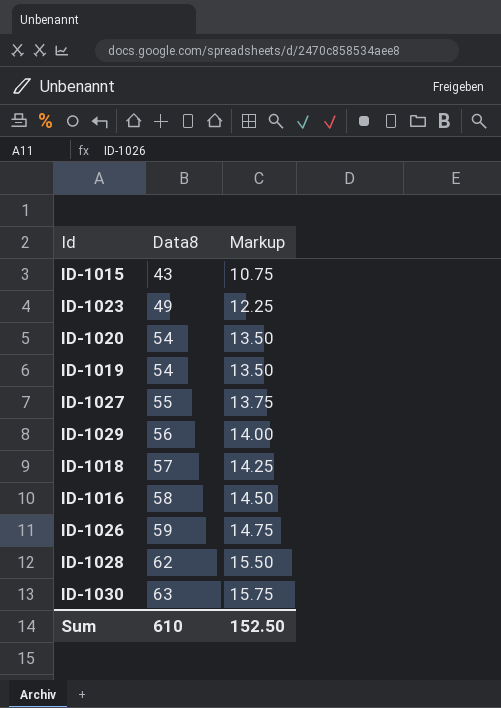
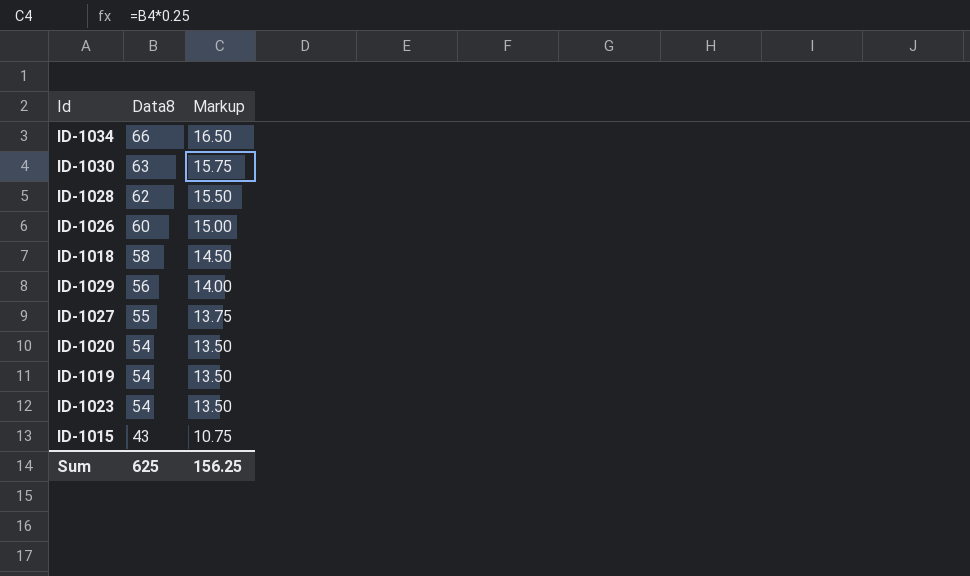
row order: Data8 ascending -> Data8 descending
row ID-1016: 58 | 14.50 -> none
row ID-1034: none -> 66 | 16.50
ID-1026 | Data8: 59 -> 60
ID-1026 | Markup: 14.75 -> 15.00
ID-1018 | Data8: 57 -> 58
ID-1018 | Markup: 14.25 -> 14.50
ID-1023 | Data8: 49 -> 54
ID-1023 | Markup: 12.25 -> 13.50
Sum | Data8: 610 -> 625
Sum | Markup: 152.50 -> 156.25

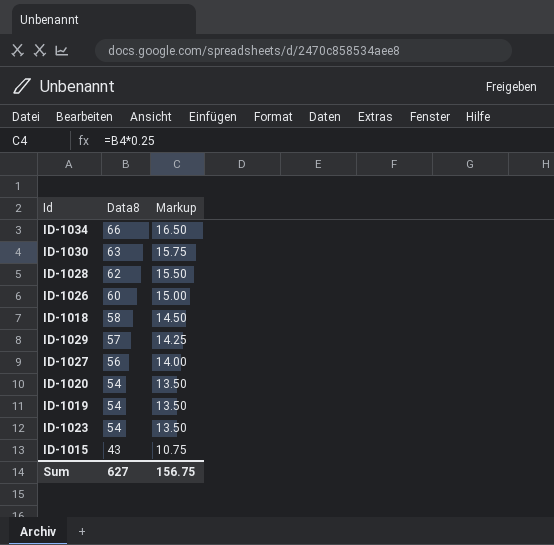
ID-1029 | Data8: 56 -> 57
ID-1029 | Markup: 14.00 -> 14.25
ID-1027 | Data8: 55 -> 56
ID-1027 | Markup: 13.75 -> 14.00
Sum | Data8: 625 -> 627
Sum | Markup: 156.25 -> 156.75

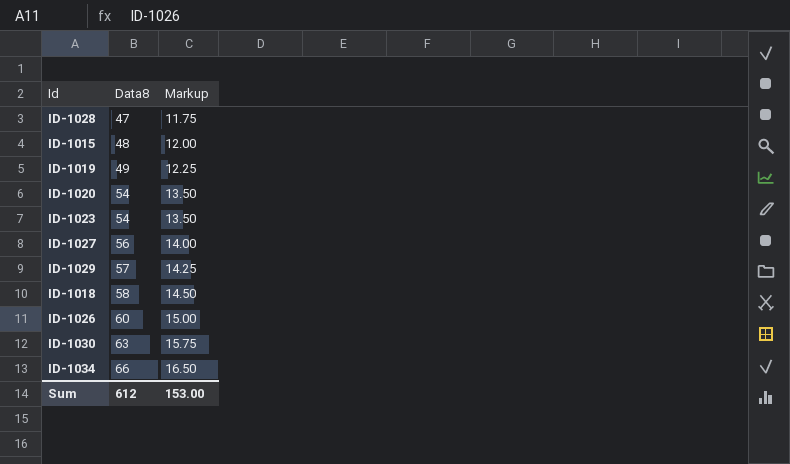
row order: Data8 descending -> Data8 ascending
ID-1028 | Data8: 62 -> 47
ID-1028 | Markup: 15.50 -> 11.75
ID-1015 | Data8: 43 -> 48
ID-1015 | Markup: 10.75 -> 12.00
ID-1019 | Data8: 54 -> 49
ID-1019 | Markup: 13.50 -> 12.25
Sum | Data8: 627 -> 612
Sum | Markup: 156.75 -> 153.00

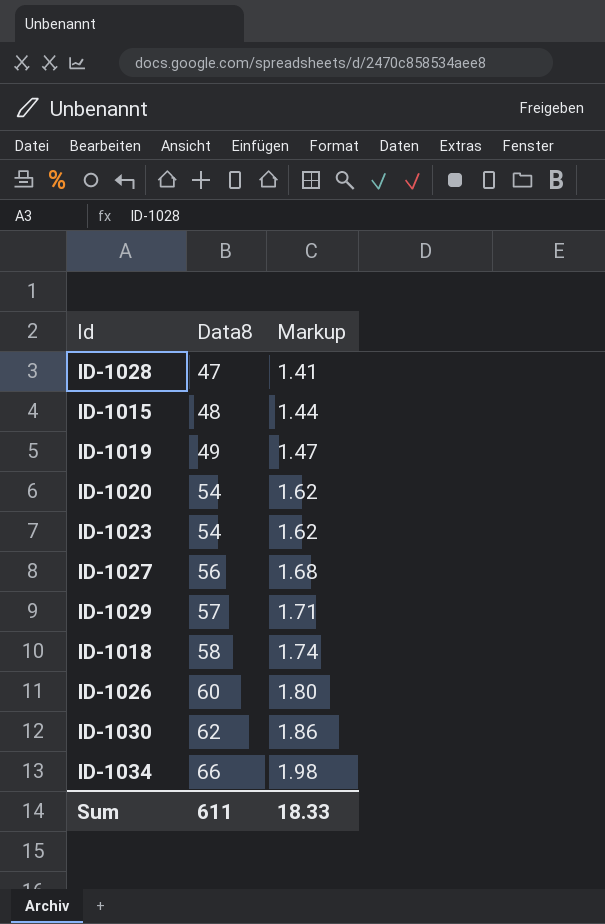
column Markup | formula: [Data8] * 0.25 -> [Data8] * 0.03
ID-1030 | Data8: 63 -> 62
Sum | Data8: 612 -> 611
Sum | Markup: 153.00 -> 18.33

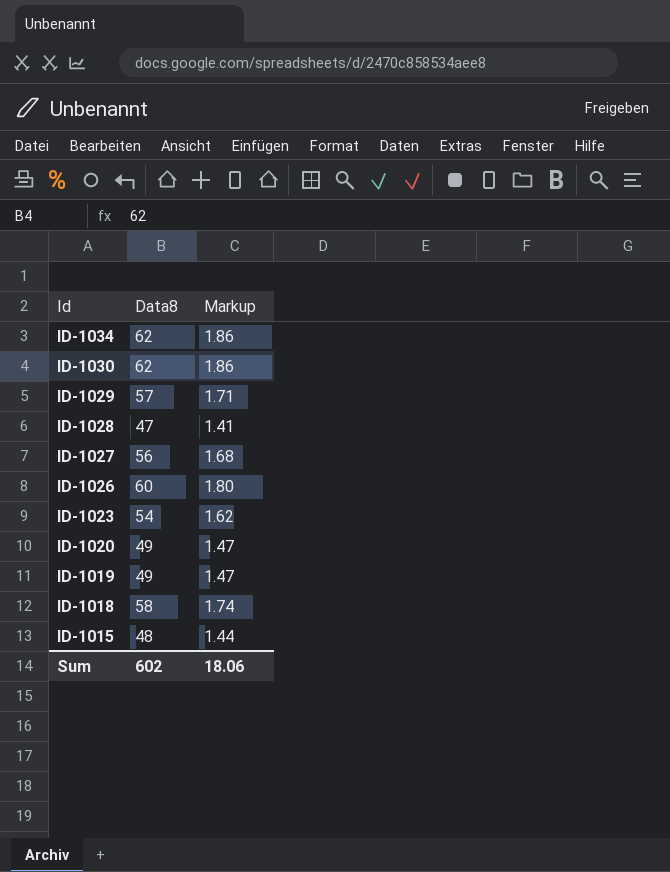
row order: Data8 ascending -> Id descending
ID-1034 | Data8: 66 -> 62
ID-1034 | Markup: 1.98 -> 1.86
ID-1020 | Data8: 54 -> 49
ID-1020 | Markup: 1.62 -> 1.47
Sum | Data8: 611 -> 602
Sum | Markup: 18.33 -> 18.06

